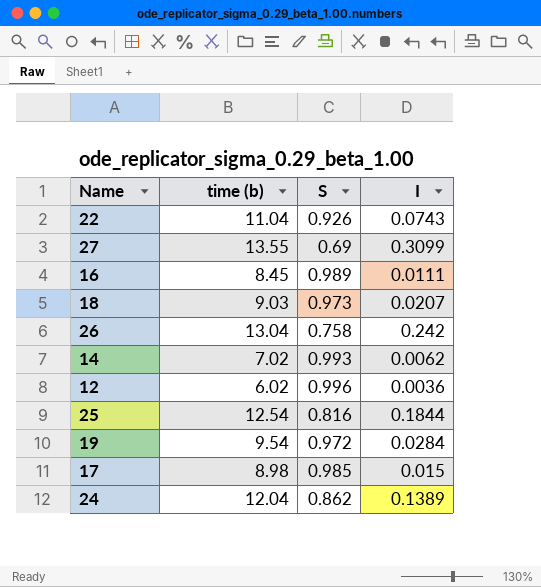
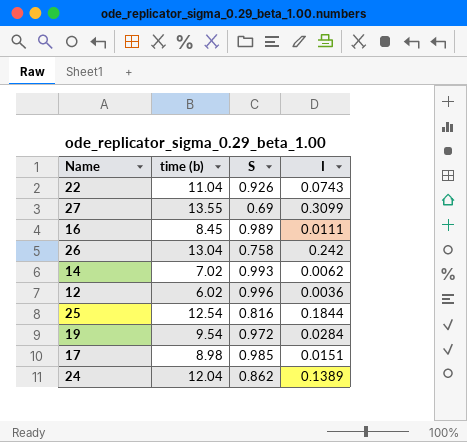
row 18: 9.03 | 0.973 | 0.0207 -> none
17 | I: 0.015 -> 0.0151

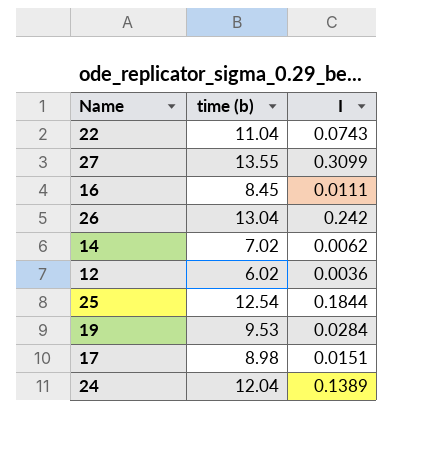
column S | position: 3 -> none
19 | time (b): 9.54 -> 9.53

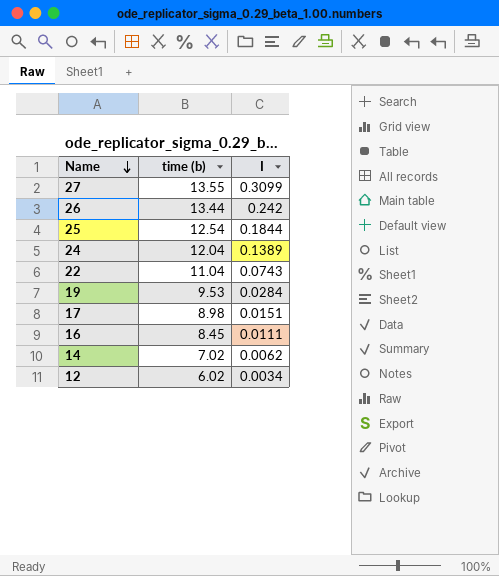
row order: none -> Name descending
26 | time (b): 13.04 -> 13.44
12 | I: 0.0036 -> 0.0034

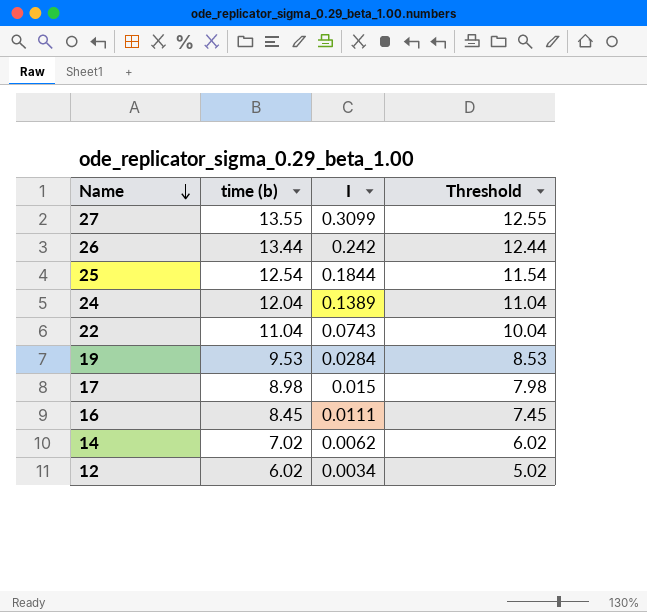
column Threshold | formula: none -> [time (b)] - 1
17 | I: 0.0151 -> 0.015

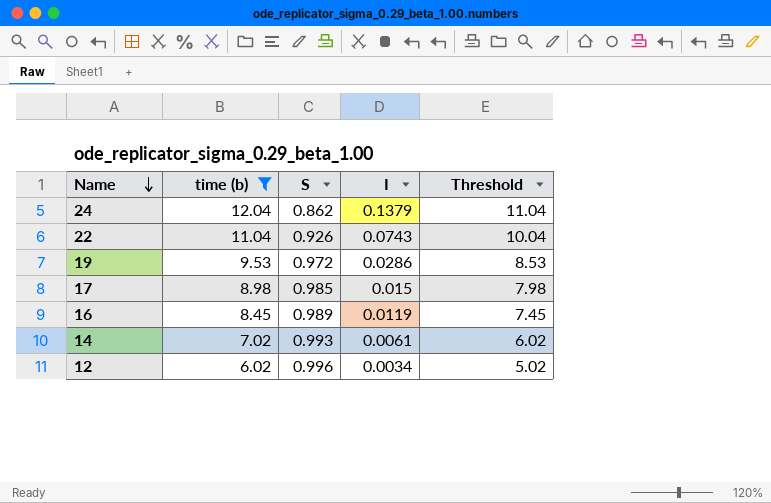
filter: none -> time (b) <= 12.04
column S | position: none -> 3
24 | I: 0.1389 -> 0.1379
19 | I: 0.0284 -> 0.0286
16 | I: 0.0111 -> 0.0119
14 | I: 0.0062 -> 0.0061

